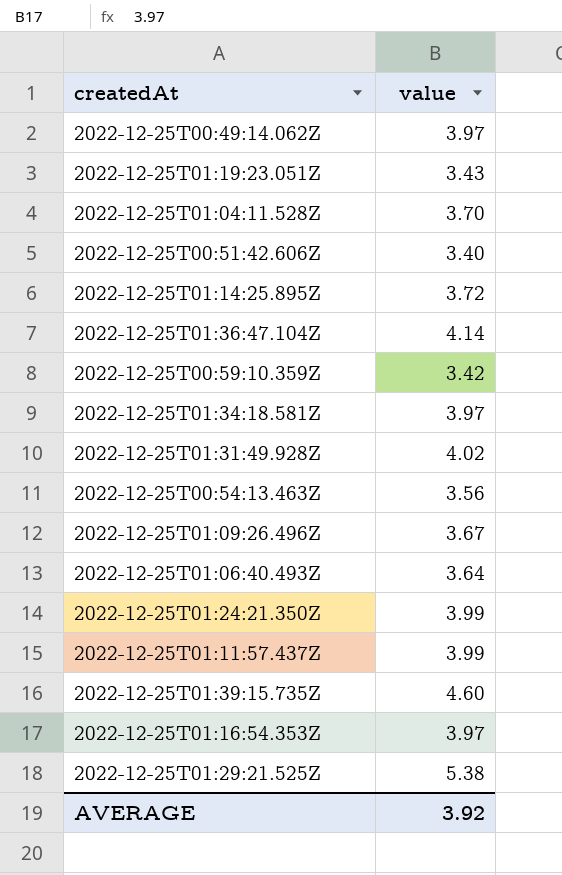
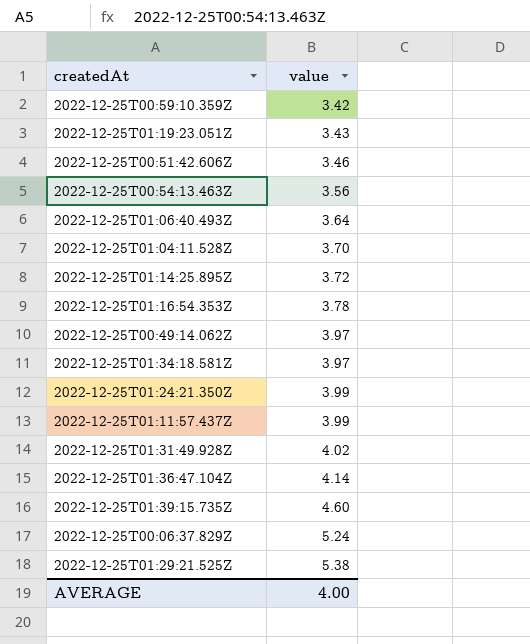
row order: none -> value ascending
row 2022-12-25T01:09:26.496Z: 3.67 -> none
2022-12-25T00:51:42.606Z | value: 3.40 -> 3.46
2022-12-25T01:16:54.353Z | value: 3.97 -> 3.78
row 2022-12-25T00:06:37.829Z: none -> 5.24
AVERAGE | value: 3.92 -> 4.00

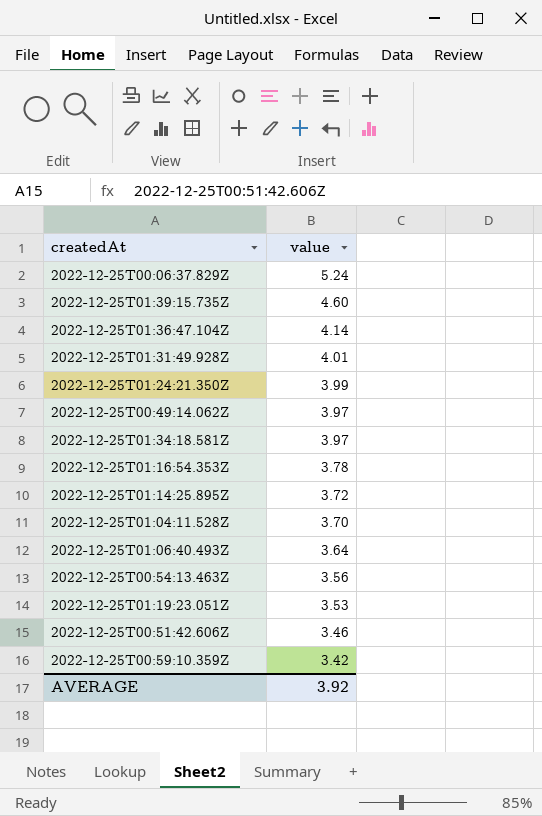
row order: value ascending -> value descending
row 2022-12-25T01:11:57.437Z: 3.99 -> none
row 2022-12-25T01:29:21.525Z: 5.38 -> none
2022-12-25T01:31:49.928Z | value: 4.02 -> 4.01
2022-12-25T01:19:23.051Z | value: 3.43 -> 3.53
AVERAGE | value: 4.00 -> 3.92

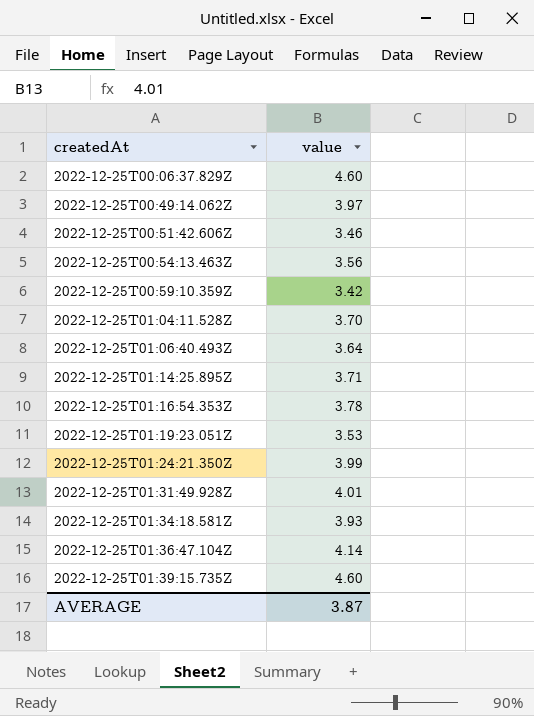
row order: value descending -> createdAt ascending
2022-12-25T00:06:37.829Z | value: 5.24 -> 4.60
2022-12-25T01:14:25.895Z | value: 3.72 -> 3.71
2022-12-25T01:34:18.581Z | value: 3.97 -> 3.93
AVERAGE | value: 3.92 -> 3.87

